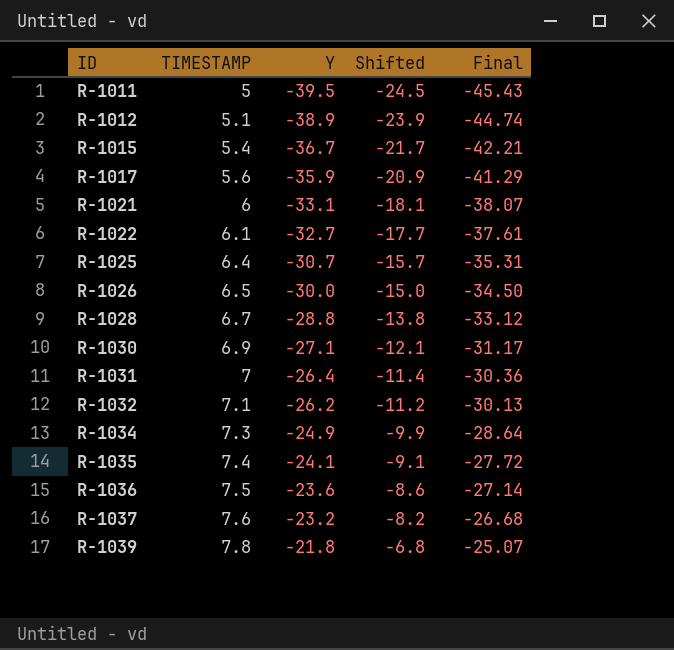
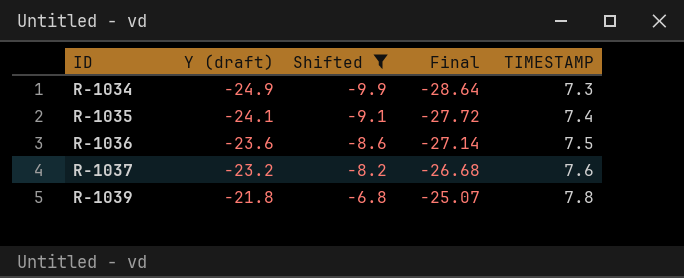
filter: none -> Shifted >= -9.9
column name: Y -> Y (draft)
column TIMESTAMP | position: 2 -> 5

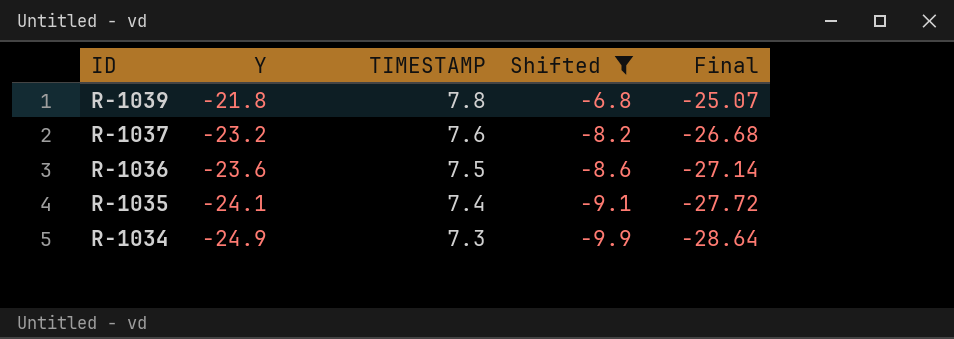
row order: ID ascending -> ID descending
column name: Y (draft) -> Y
column TIMESTAMP | position: 5 -> 3

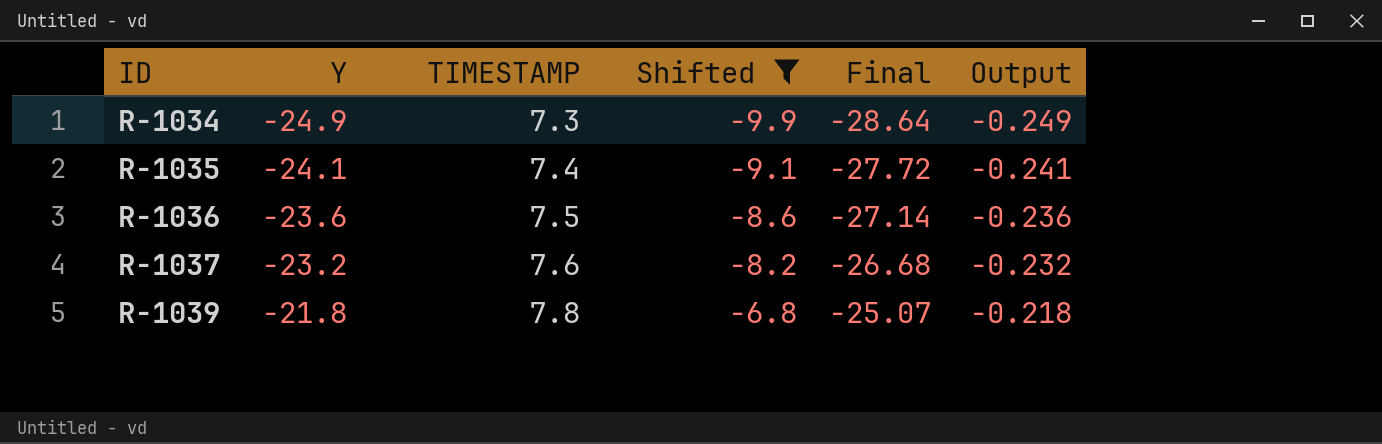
row order: ID descending -> ID ascending
column Output | formula: none -> [Y] * 0.01

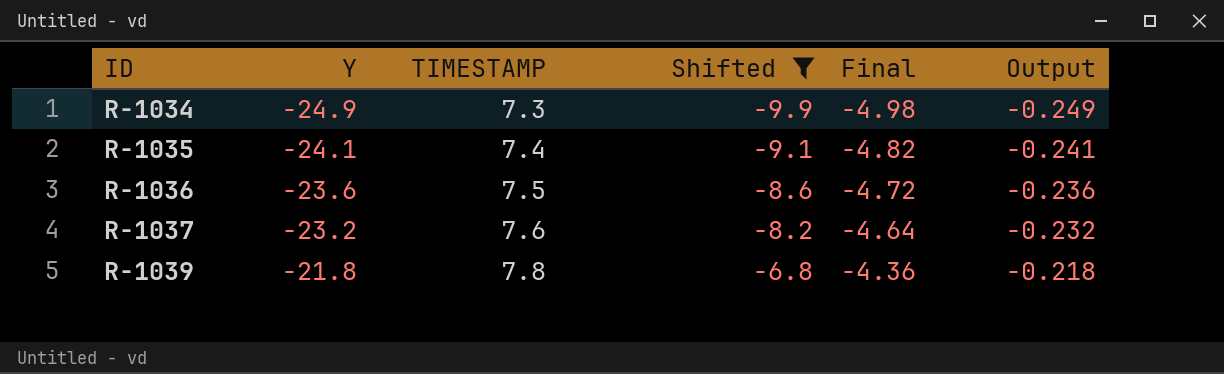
column Final | formula: [Y] * 1.15 -> [Y] * 0.2

